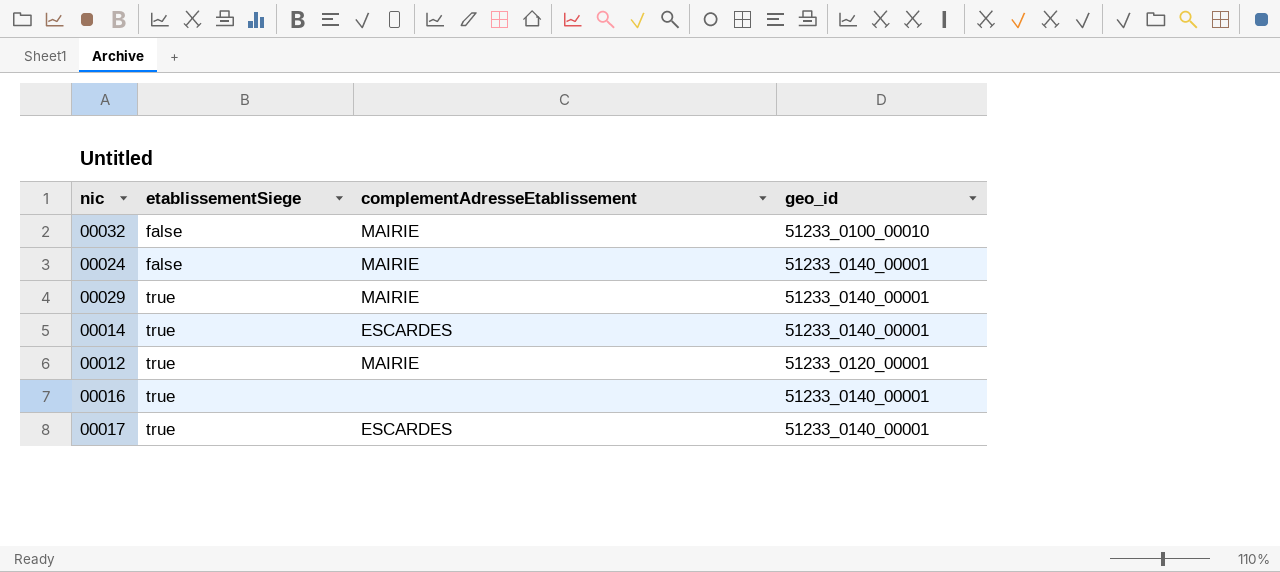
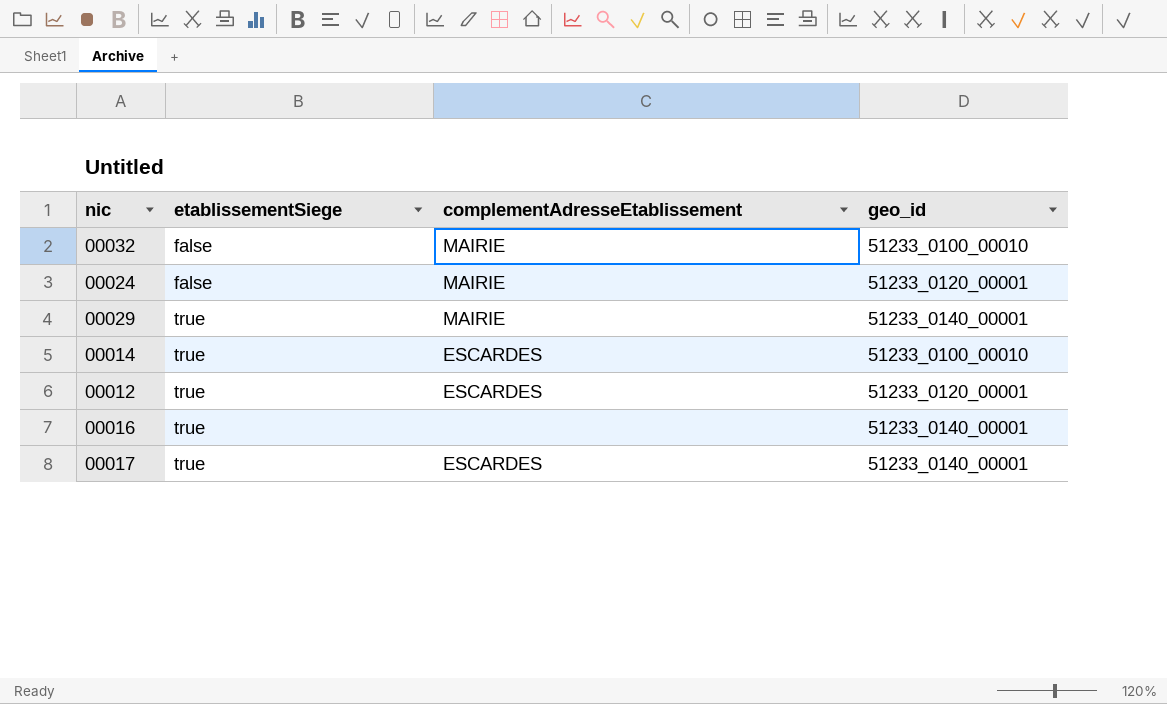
00024 | geo_id: 51233_0140_00001 -> 51233_0120_00001
00014 | geo_id: 51233_0140_00001 -> 51233_0100_00010
00012 | complementAdresseEtablissement: MAIRIE -> ESCARDES

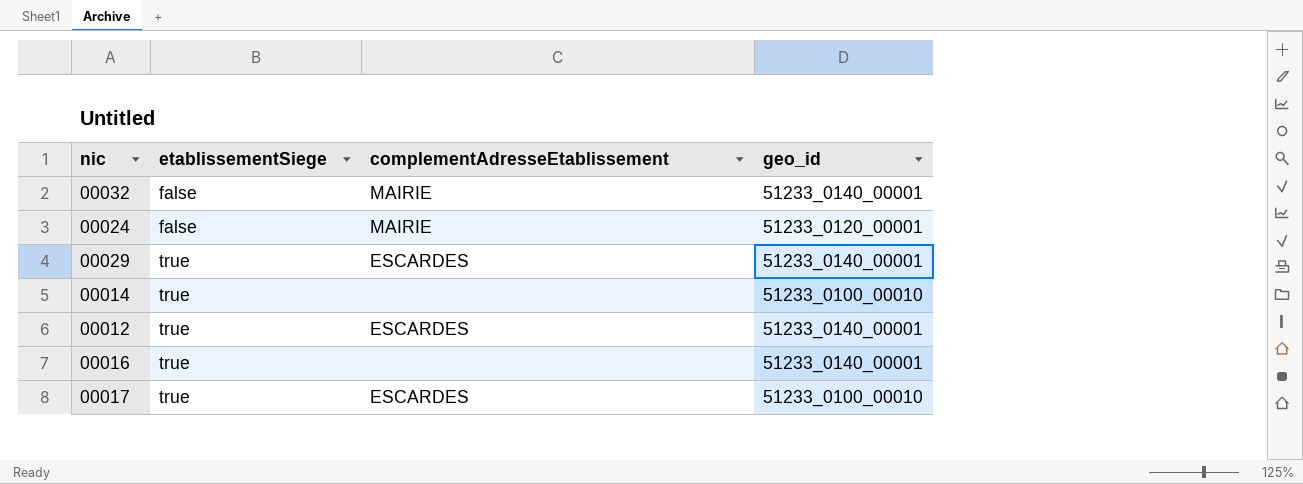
00032 | geo_id: 51233_0100_00010 -> 51233_0140_00001
00029 | complementAdresseEtablissement: MAIRIE -> ESCARDES
00014 | complementAdresseEtablissement: ESCARDES -> none
00012 | geo_id: 51233_0120_00001 -> 51233_0140_00001
00017 | geo_id: 51233_0140_00001 -> 51233_0100_00010

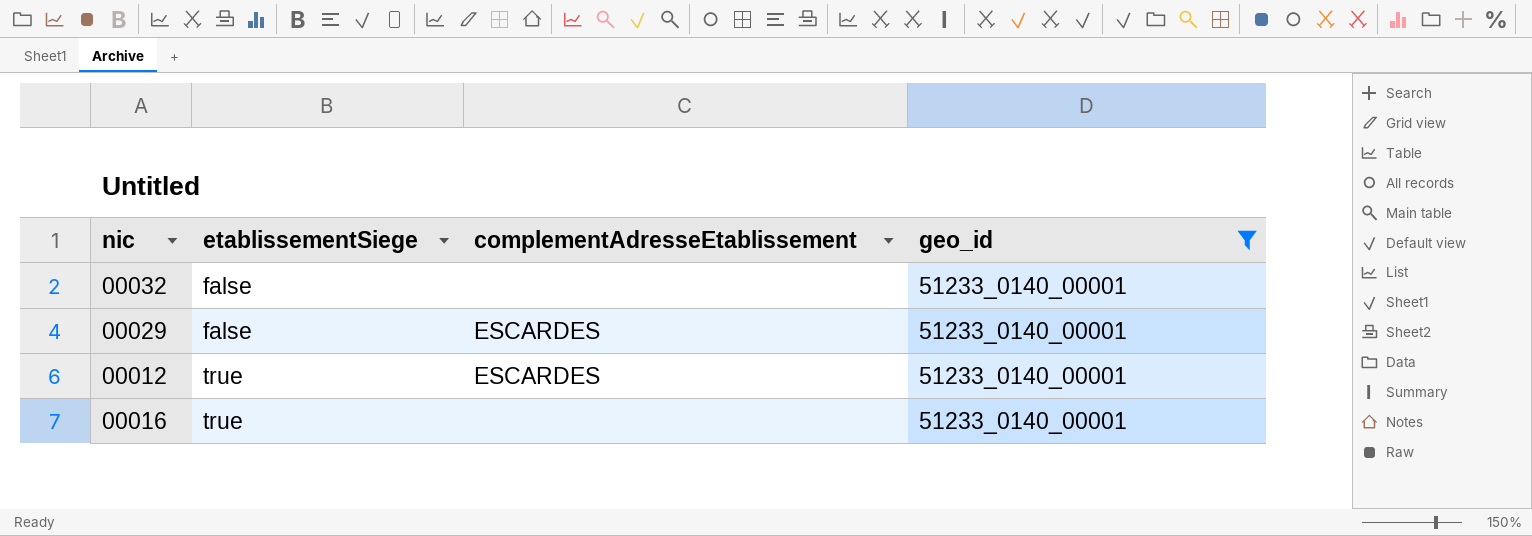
filter: none -> geo_id = 51233_0140_00001
00032 | complementAdresseEtablissement: MAIRIE -> none
00029 | etablissementSiege: true -> false

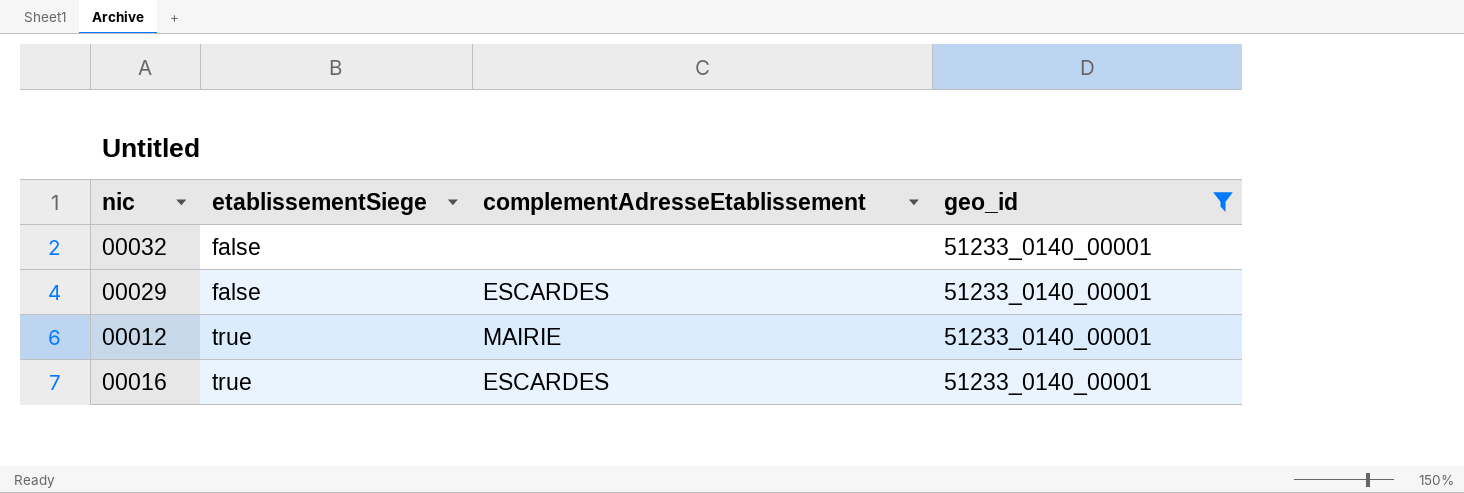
00012 | complementAdresseEtablissement: ESCARDES -> MAIRIE
00016 | complementAdresseEtablissement: none -> ESCARDES

